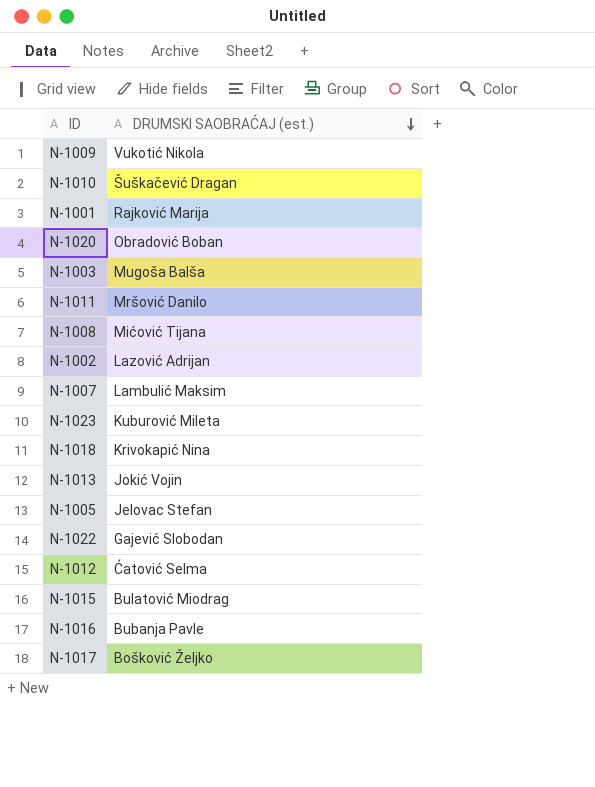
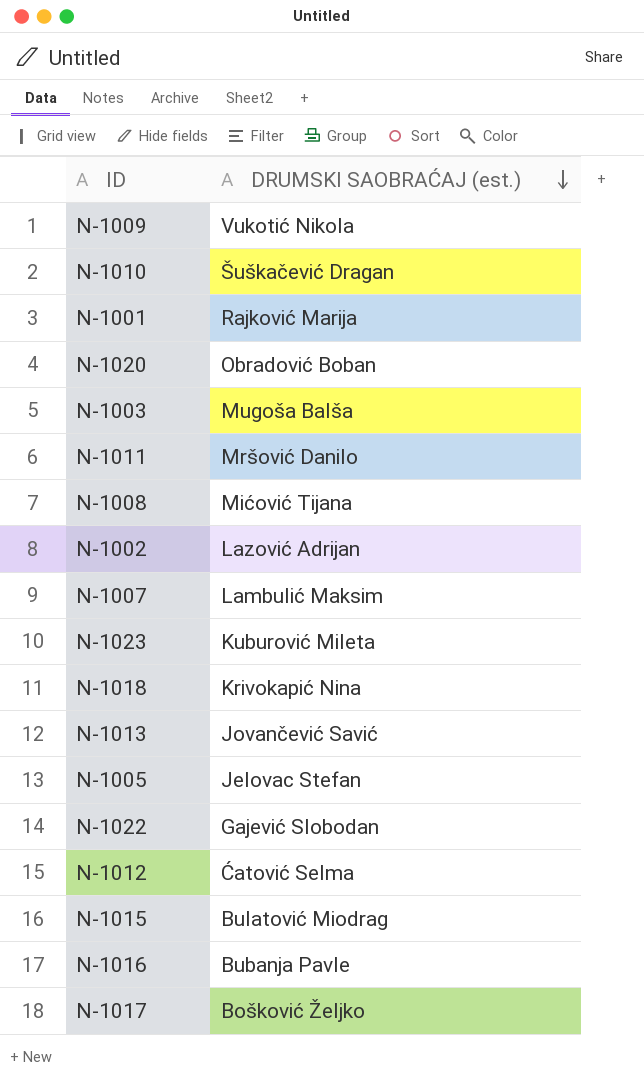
N-1013 | DRUMSKI SAOBRAĆAJ (est.): Jokić Vojin -> Jovančević Savić

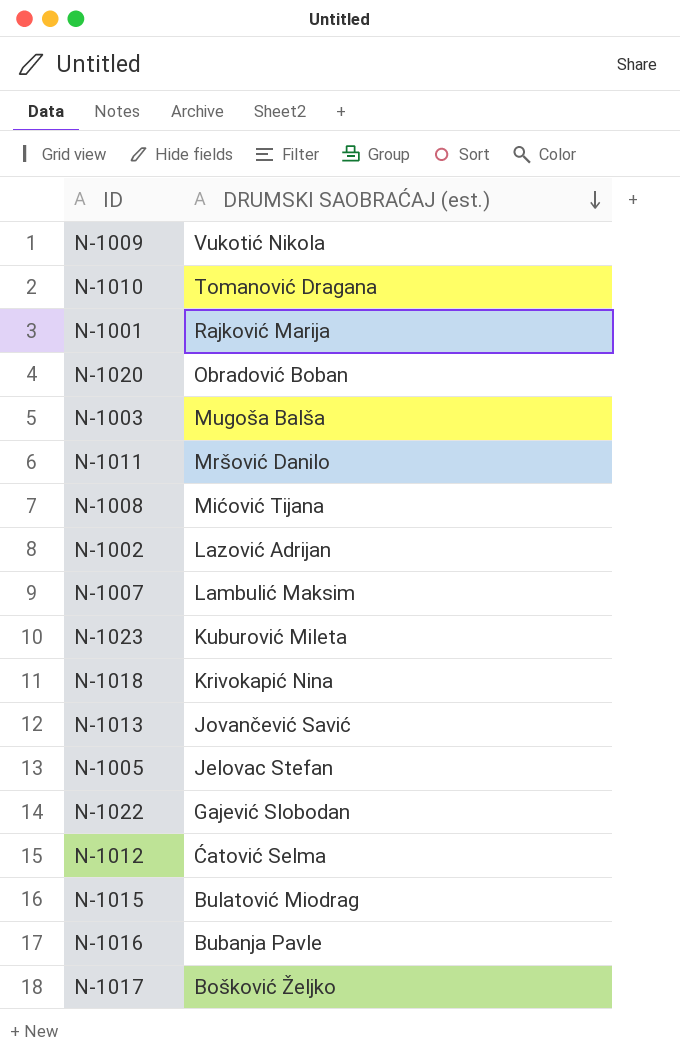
N-1010 | DRUMSKI SAOBRAĆAJ (est.): Šuškačević Dragan -> Tomanović Dragana

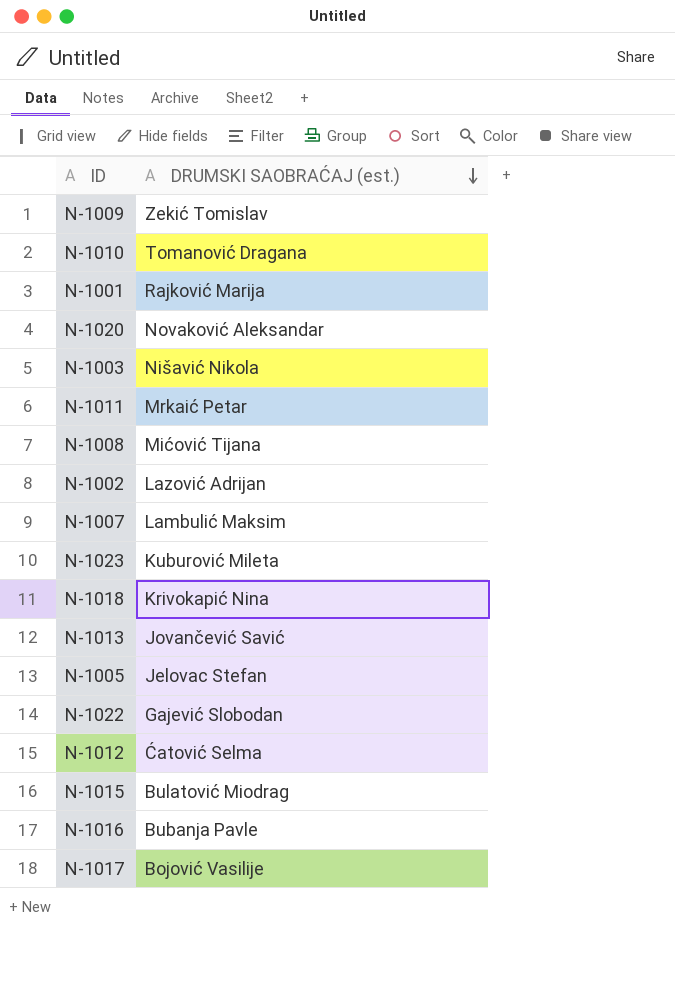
N-1009 | DRUMSKI SAOBRAĆAJ (est.): Vukotić Nikola -> Zekić Tomislav
N-1020 | DRUMSKI SAOBRAĆAJ (est.): Obradović Boban -> Novaković Aleksandar
N-1003 | DRUMSKI SAOBRAĆAJ (est.): Mugoša Balša -> Nišavić Nikola
N-1011 | DRUMSKI SAOBRAĆAJ (est.): Mršović Danilo -> Mrkaić Petar
N-1017 | DRUMSKI SAOBRAĆAJ (est.): Bošković Željko -> Bojović Vasilije

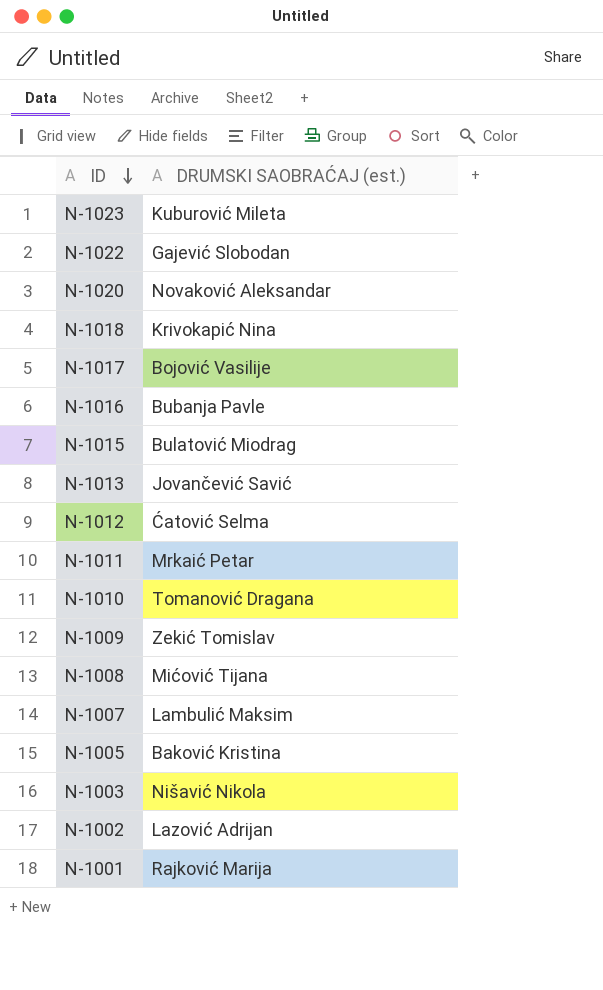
row order: DRUMSKI SAOBRAĆAJ (est.) descending -> ID descending
N-1005 | DRUMSKI SAOBRAĆAJ (est.): Jelovac Stefan -> Baković Kristina

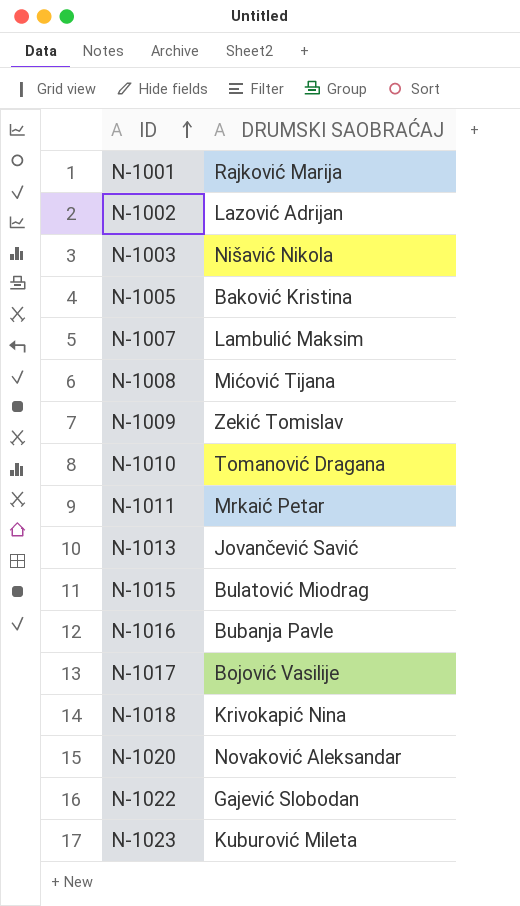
row order: ID descending -> ID ascending
column name: DRUMSKI SAOBRAĆAJ (est.) -> DRUMSKI SAOBRAĆAJ
row N-1012: Ćatović Selma -> none

